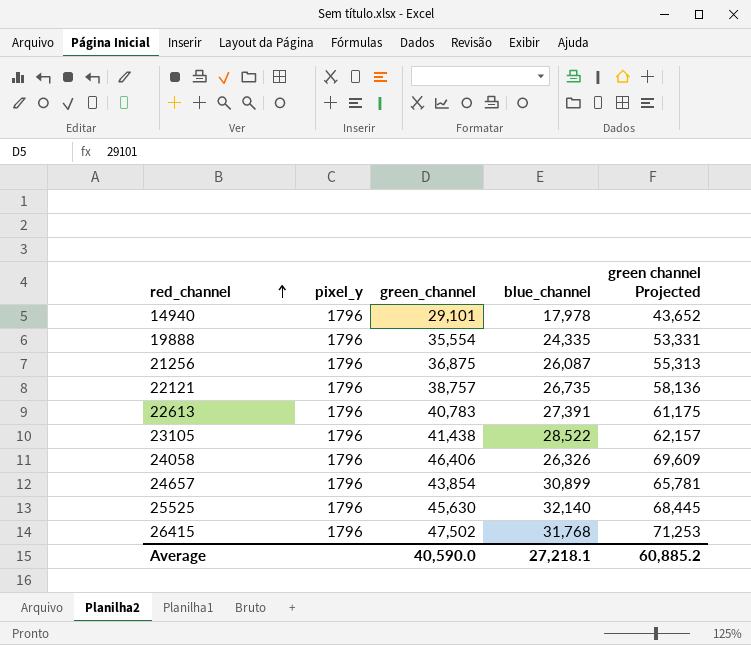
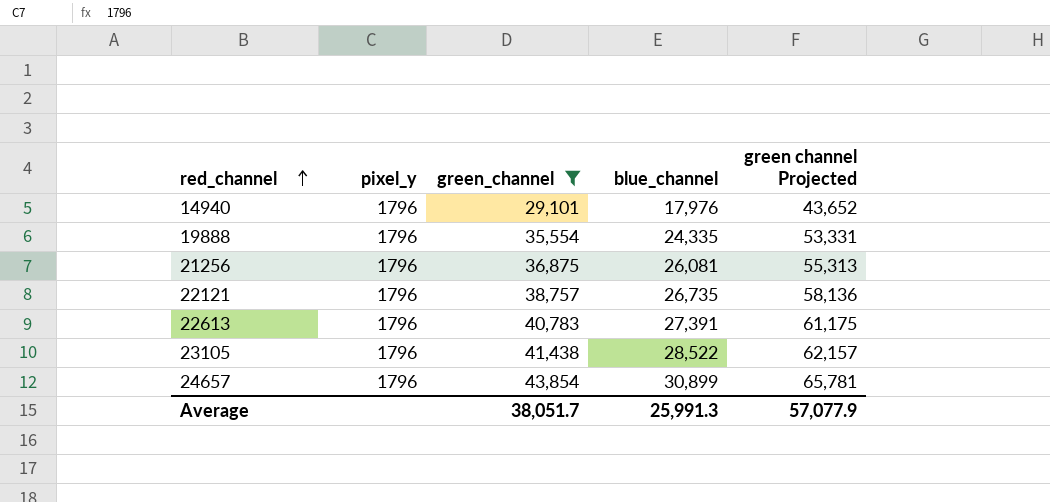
filter: none -> green_channel <= 43,854
14940 | blue_channel: 17,978 -> 17,976
21256 | blue_channel: 26,087 -> 26,081
Average | green_channel: 40,590.0 -> 38,051.7
Average | blue_channel: 27,218.1 -> 25,991.3
Average | green channel Projected: 60,885.2 -> 57,077.9

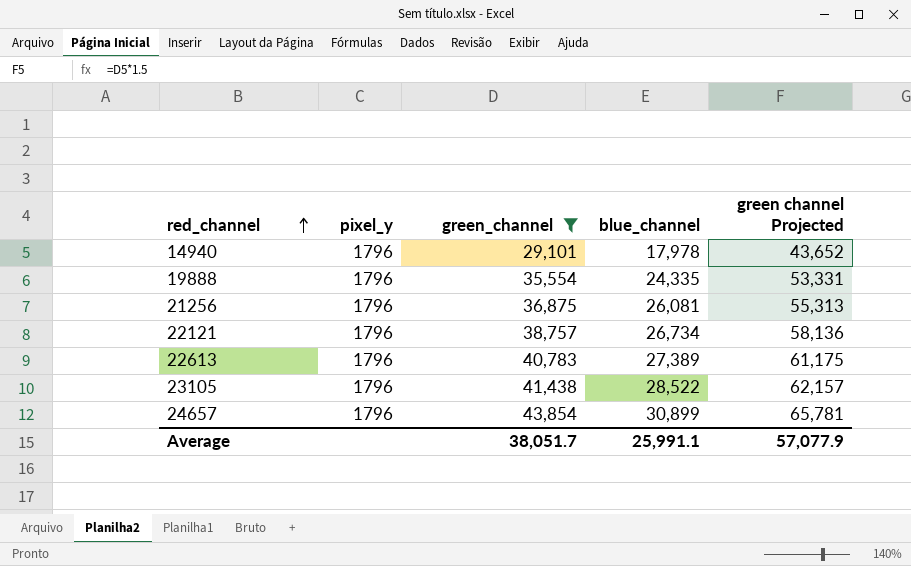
14940 | blue_channel: 17,976 -> 17,978
22121 | blue_channel: 26,735 -> 26,734
22613 | blue_channel: 27,391 -> 27,389
Average | blue_channel: 25,991.3 -> 25,991.1

